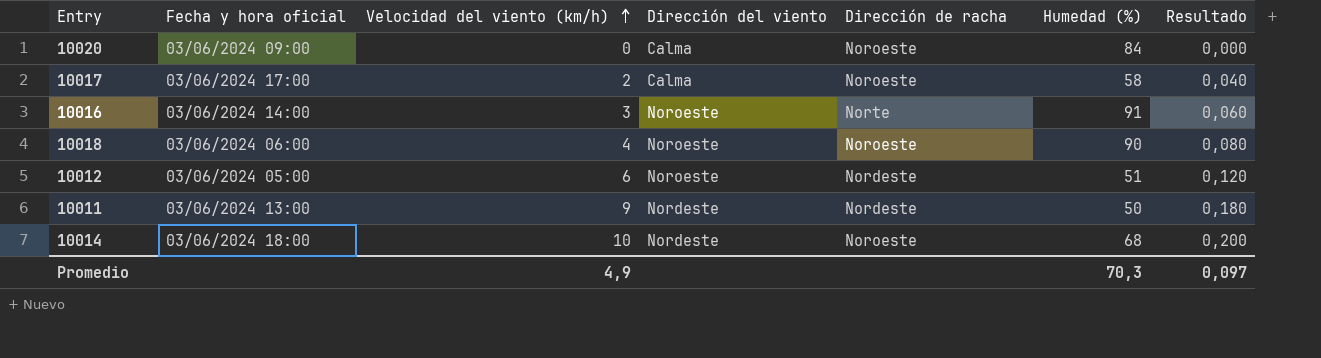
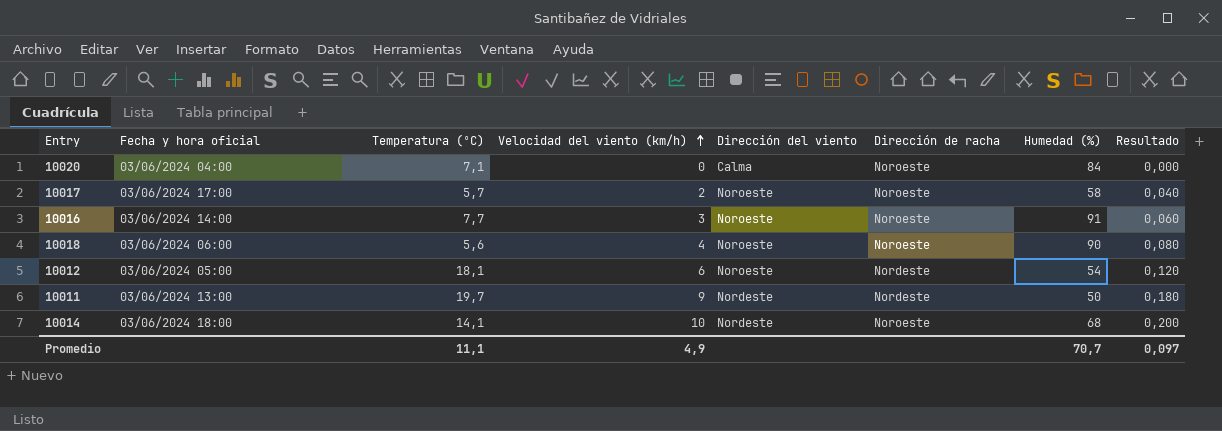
column Temperatura (ºC) | position: none -> 3
10020 | Fecha y hora oficial: 03/06/2024 09:00 -> 03/06/2024 04:00
10017 | Dirección del viento: Calma -> Noroeste
10016 | Dirección de racha: Norte -> Noroeste
10012 | Humedad (%): 51 -> 54
Promedio | Humedad (%): 70,3 -> 70,7

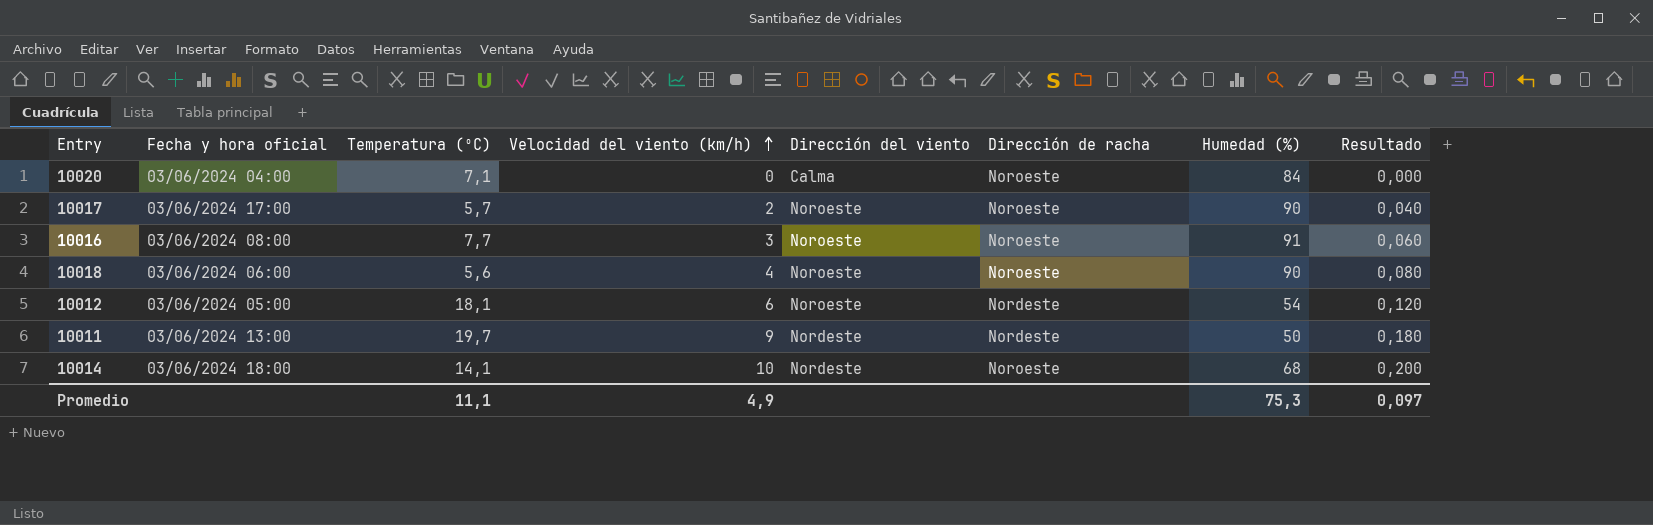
10017 | Humedad (%): 58 -> 90
10016 | Fecha y hora oficial: 03/06/2024 14:00 -> 03/06/2024 08:00
Promedio | Humedad (%): 70,7 -> 75,3

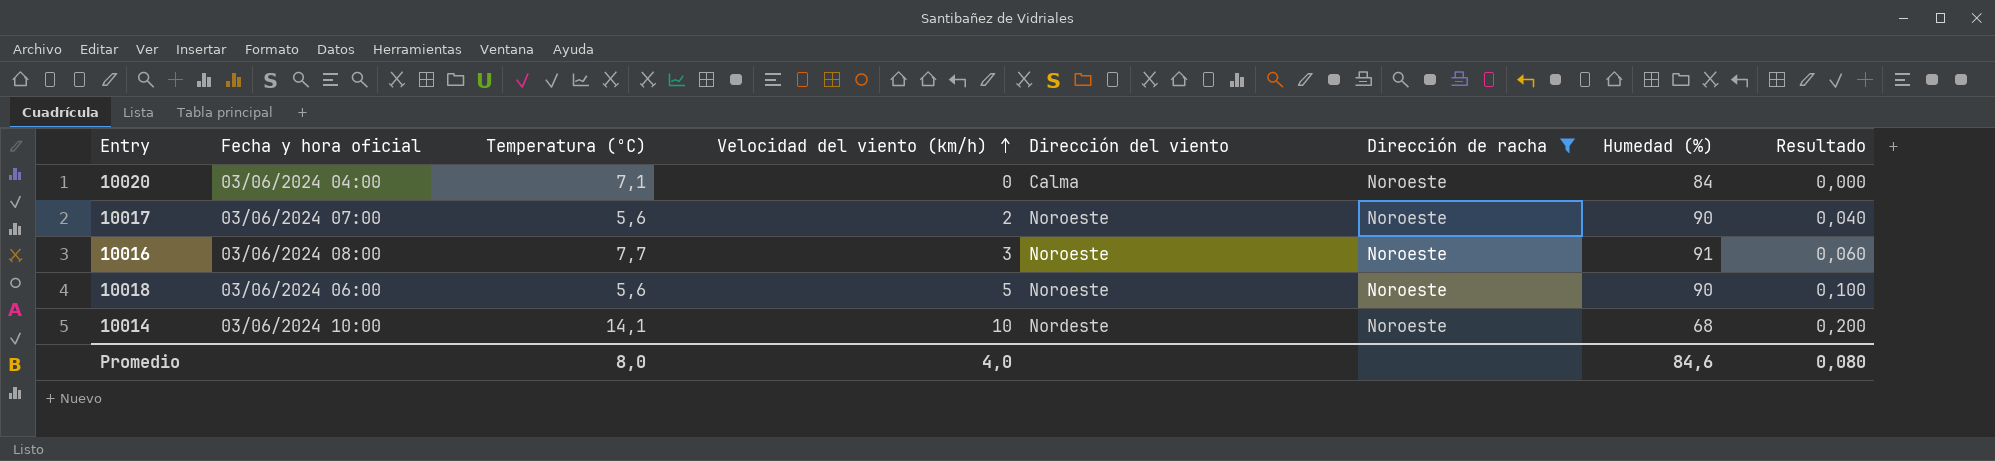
filter: none -> Dirección de racha = Noroeste
10017 | Fecha y hora oficial: 03/06/2024 17:00 -> 03/06/2024 07:00
10017 | Temperatura (ºC): 5,7 -> 5,6
10018 | Velocidad del viento (km/h): 4 -> 5
10018 | Resultado: 0,080 -> 0,100
10014 | Fecha y hora oficial: 03/06/2024 18:00 -> 03/06/2024 10:00
Promedio | Temperatura (ºC): 11,1 -> 8,0
Promedio | Velocidad del viento (km/h): 4,9 -> 4,0
Promedio | Humedad (%): 75,3 -> 84,6
Promedio | Resultado: 0,097 -> 0,080

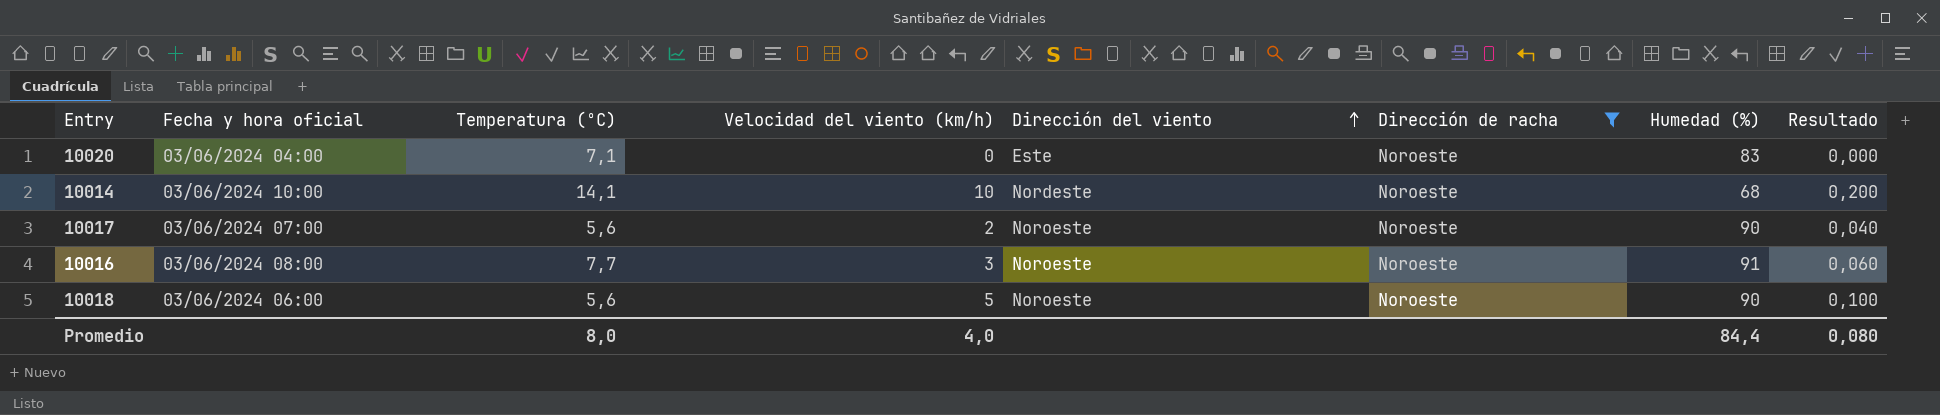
row order: Velocidad del viento (km/h) ascending -> Dirección del viento ascending
10020 | Dirección del viento: Calma -> Este
10020 | Humedad (%): 84 -> 83
Promedio | Humedad (%): 84,6 -> 84,4

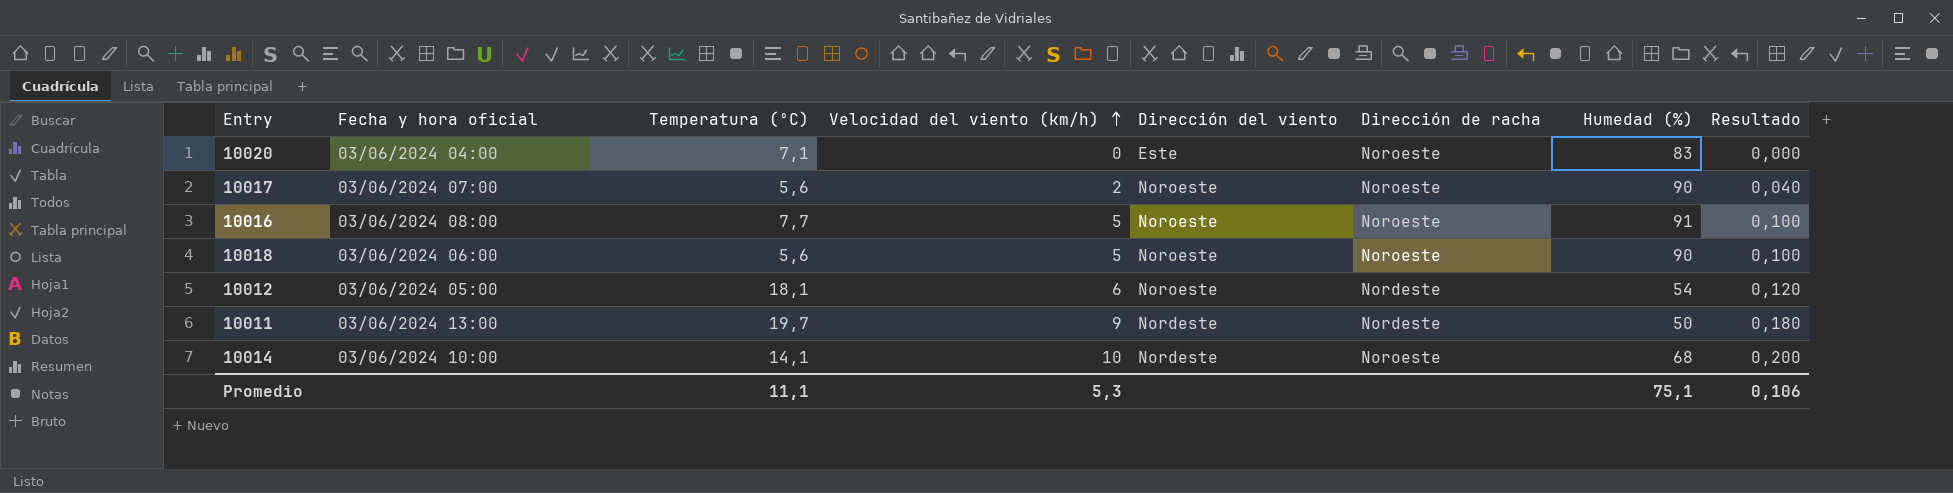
filter: Dirección de racha = Noroeste -> none
row order: Dirección del viento ascending -> Velocidad del viento (km/h) ascending
10016 | Velocidad del viento (km/h): 3 -> 5
10016 | Resultado: 0,060 -> 0,100
Promedio | Temperatura (ºC): 8,0 -> 11,1
Promedio | Velocidad del viento (km/h): 4,0 -> 5,3
Promedio | Humedad (%): 84,4 -> 75,1
Promedio | Resultado: 0,080 -> 0,106

